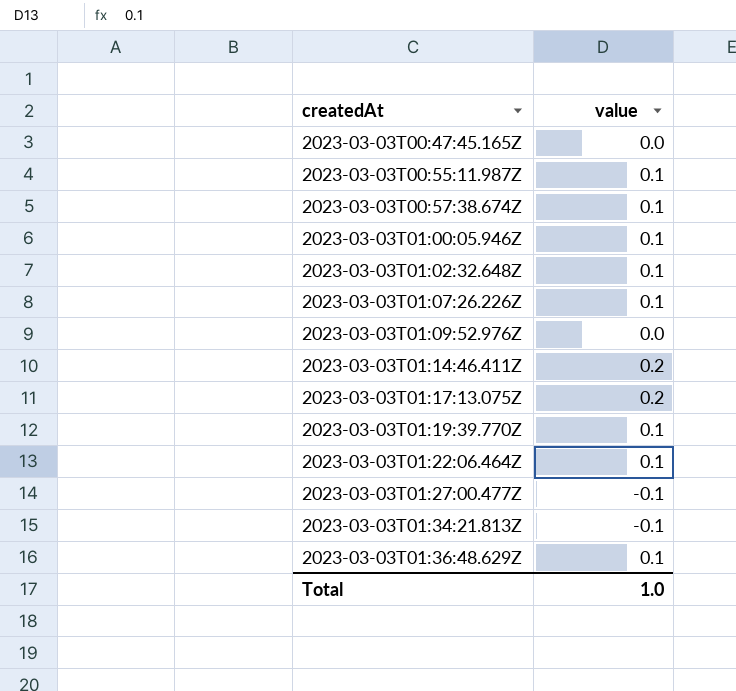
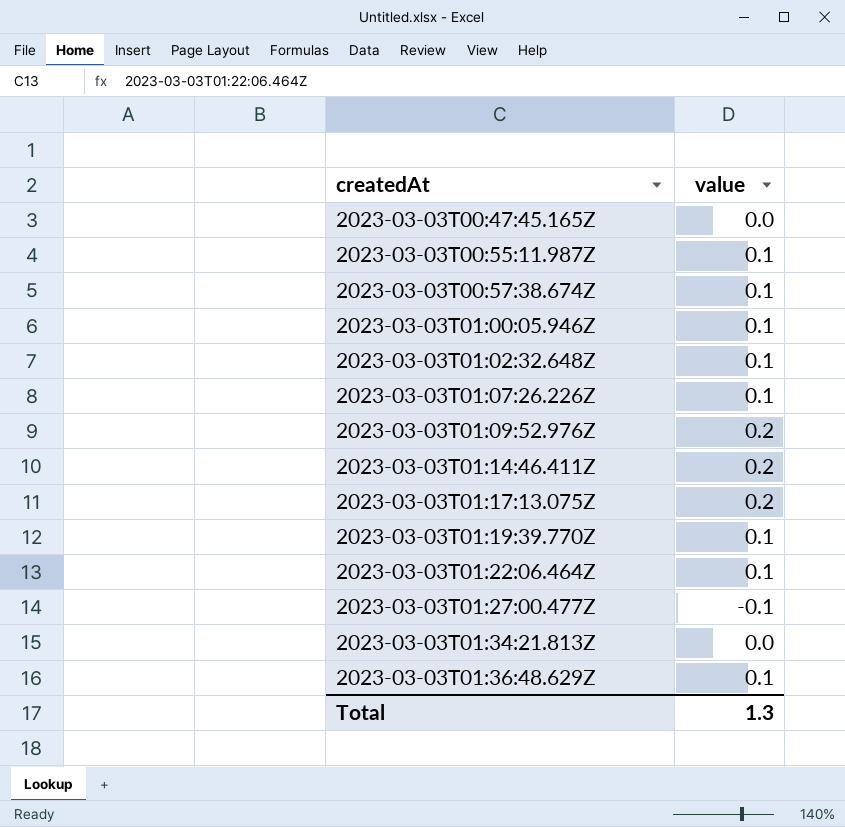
2023-03-03T01:09:52.976Z | value: 0.0 -> 0.2
2023-03-03T01:34:21.813Z | value: -0.1 -> 0.0
Total | value: 1.0 -> 1.3

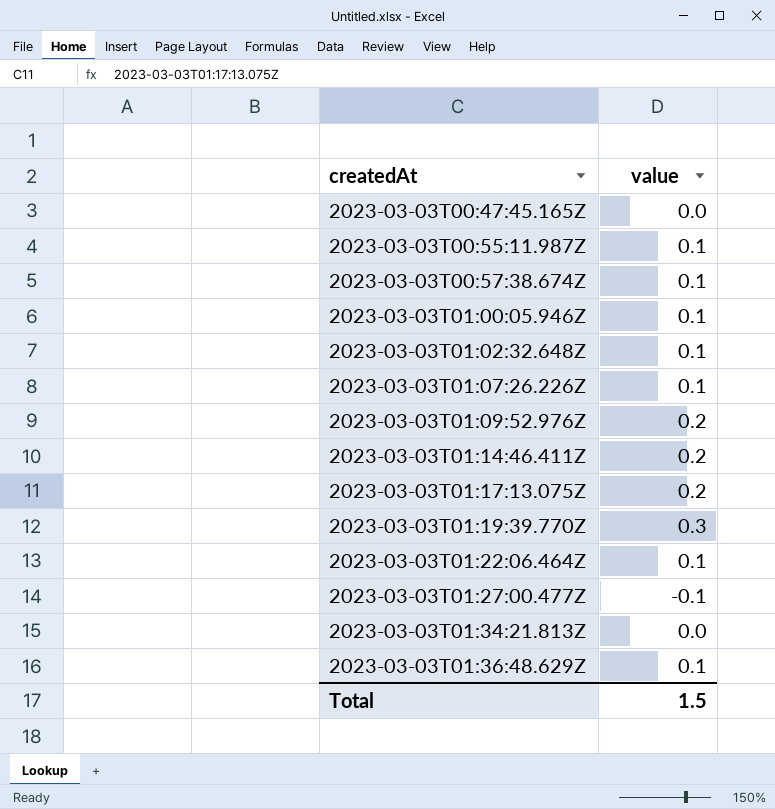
2023-03-03T01:19:39.770Z | value: 0.1 -> 0.3
Total | value: 1.3 -> 1.5

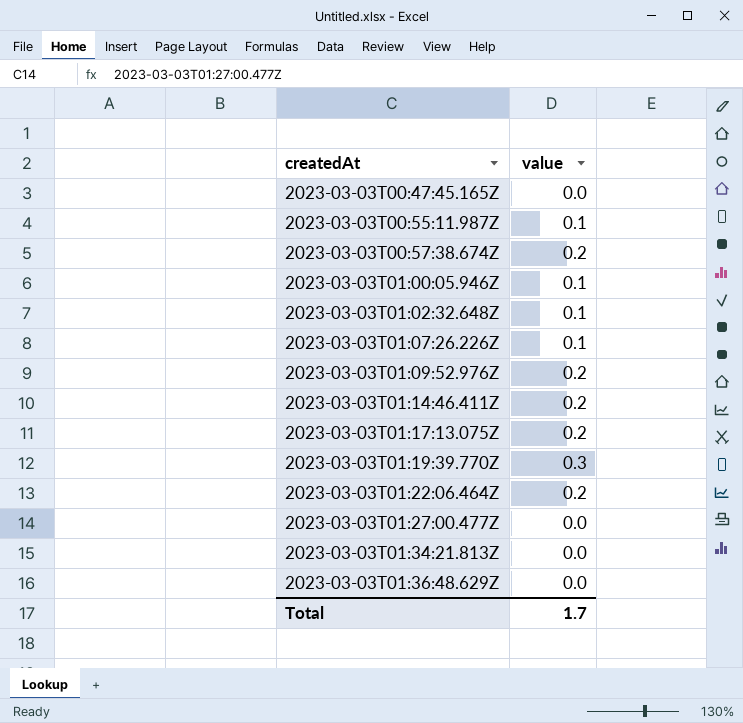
2023-03-03T00:57:38.674Z | value: 0.1 -> 0.2
2023-03-03T01:22:06.464Z | value: 0.1 -> 0.2
2023-03-03T01:27:00.477Z | value: -0.1 -> 0.0
2023-03-03T01:36:48.629Z | value: 0.1 -> 0.0
Total | value: 1.5 -> 1.7

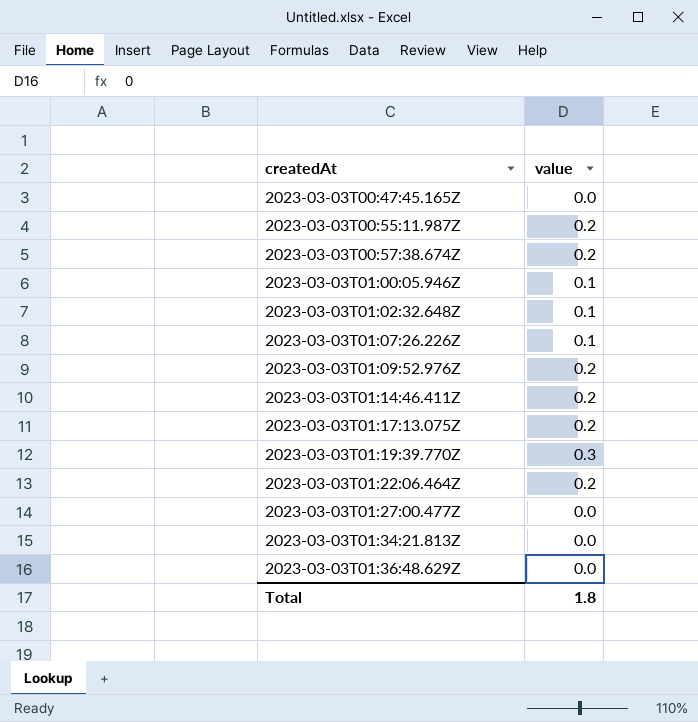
2023-03-03T00:55:11.987Z | value: 0.1 -> 0.2
Total | value: 1.7 -> 1.8

